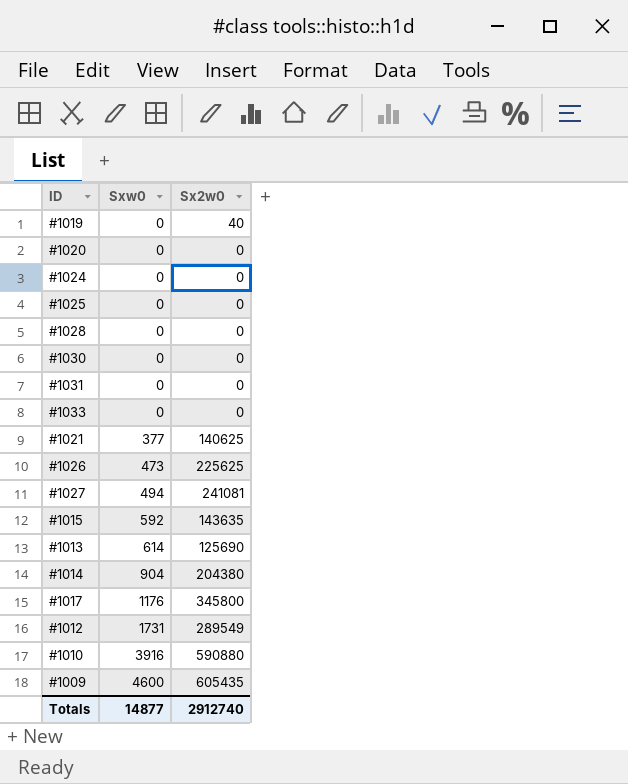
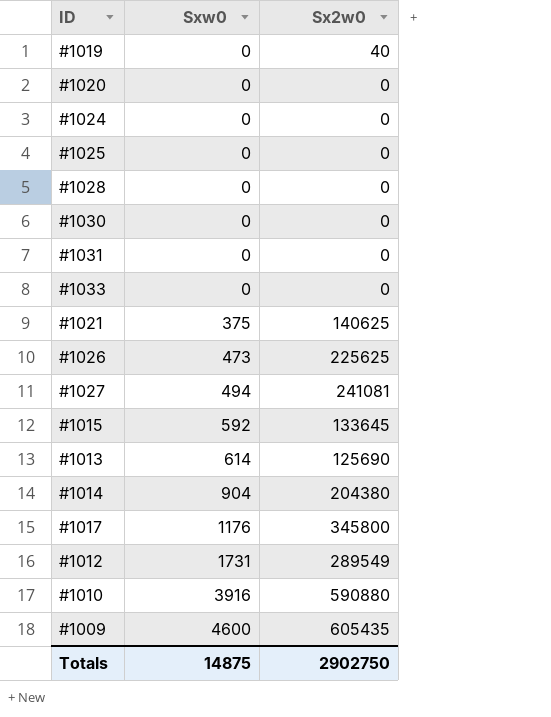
#1021 | Sxw0: 377 -> 375
#1015 | Sx2w0: 143635 -> 133645
Totals | Sxw0: 14877 -> 14875
Totals | Sx2w0: 2912740 -> 2902750

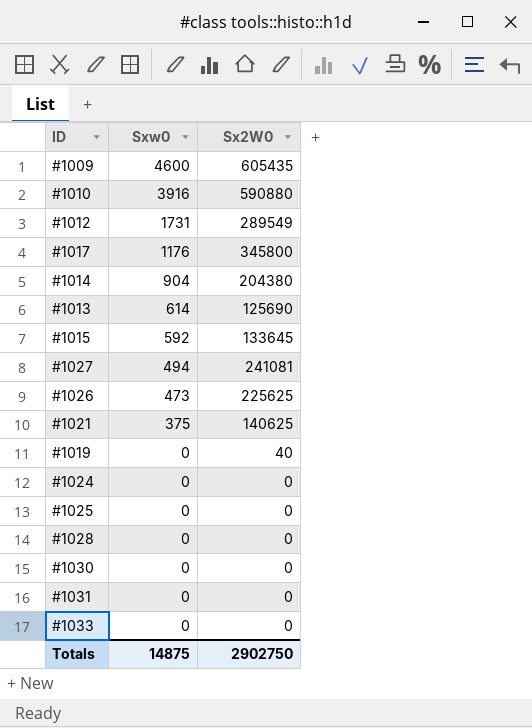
row order: Sxw0 ascending -> Sxw0 descending
column name: Sx2w0 -> Sx2W0
row #1020: 0 | 0 -> none

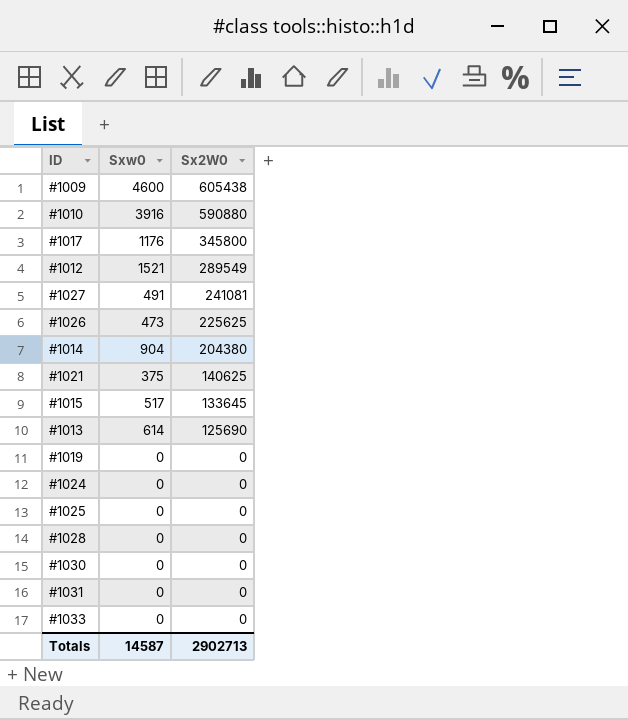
row order: Sxw0 descending -> Sx2W0 descending
#1009 | Sx2W0: 605435 -> 605438
#1012 | Sxw0: 1731 -> 1521
#1027 | Sxw0: 494 -> 491
#1015 | Sxw0: 592 -> 517
#1019 | Sx2W0: 40 -> 0
Totals | Sxw0: 14875 -> 14587
Totals | Sx2W0: 2902750 -> 2902713

